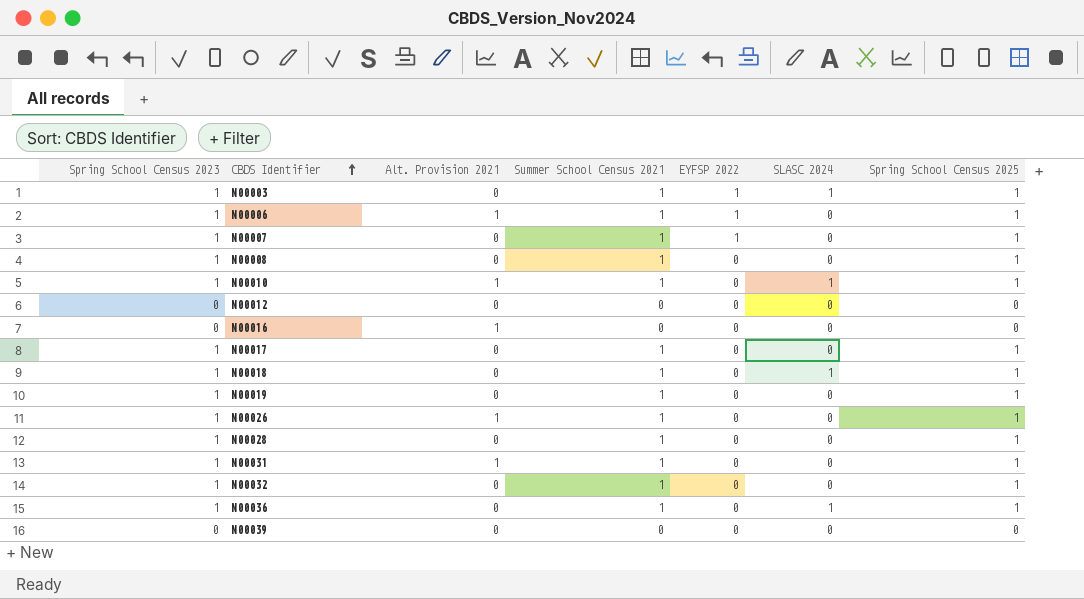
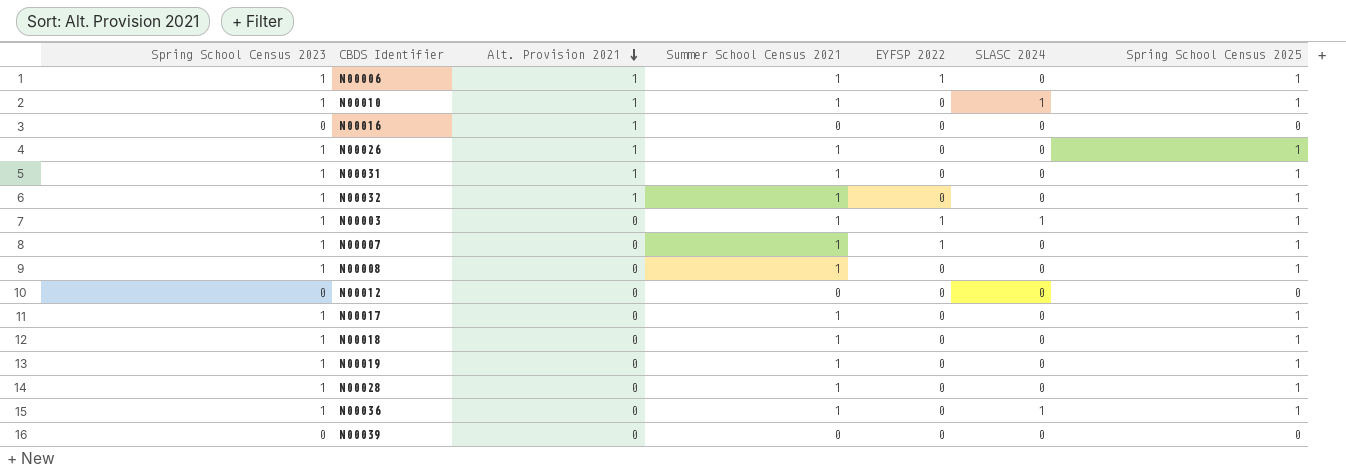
row order: CBDS Identifier ascending -> Alt. Provision 2021 descending
N00032 | Alt. Provision 2021: 0 -> 1
N00018 | SLASC 2024: 1 -> 0

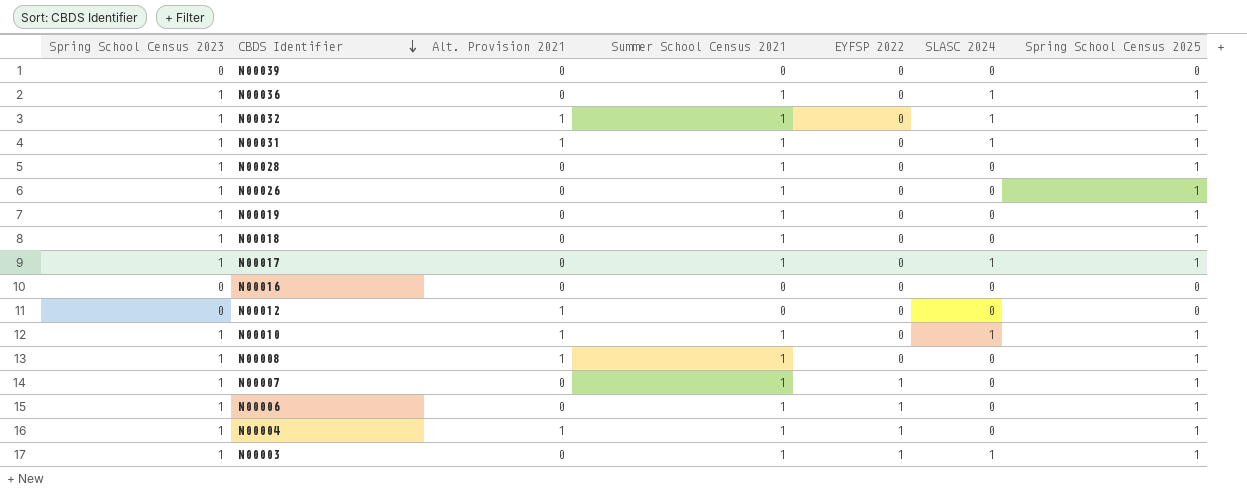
row order: Alt. Provision 2021 descending -> CBDS Identifier descending
N00032 | SLASC 2024: 0 -> 1
N00031 | SLASC 2024: 0 -> 1
N00026 | Alt. Provision 2021: 1 -> 0
N00017 | SLASC 2024: 0 -> 1
N00016 | Alt. Provision 2021: 1 -> 0
N00012 | Alt. Provision 2021: 0 -> 1
N00008 | Alt. Provision 2021: 0 -> 1
N00006 | Alt. Provision 2021: 1 -> 0
row N00004: none -> 1 | 1 | 1 | 1 | 0 | 1

